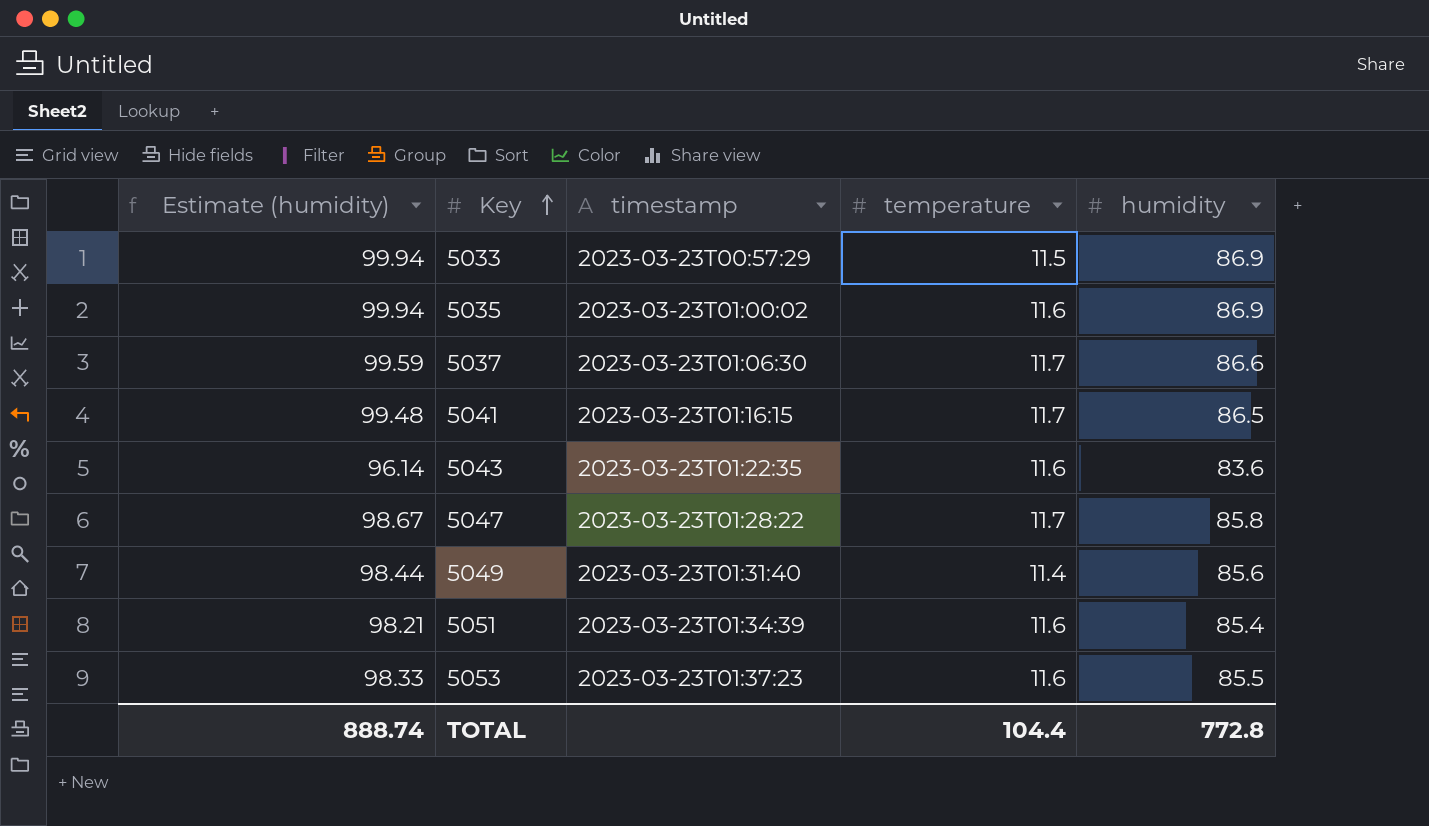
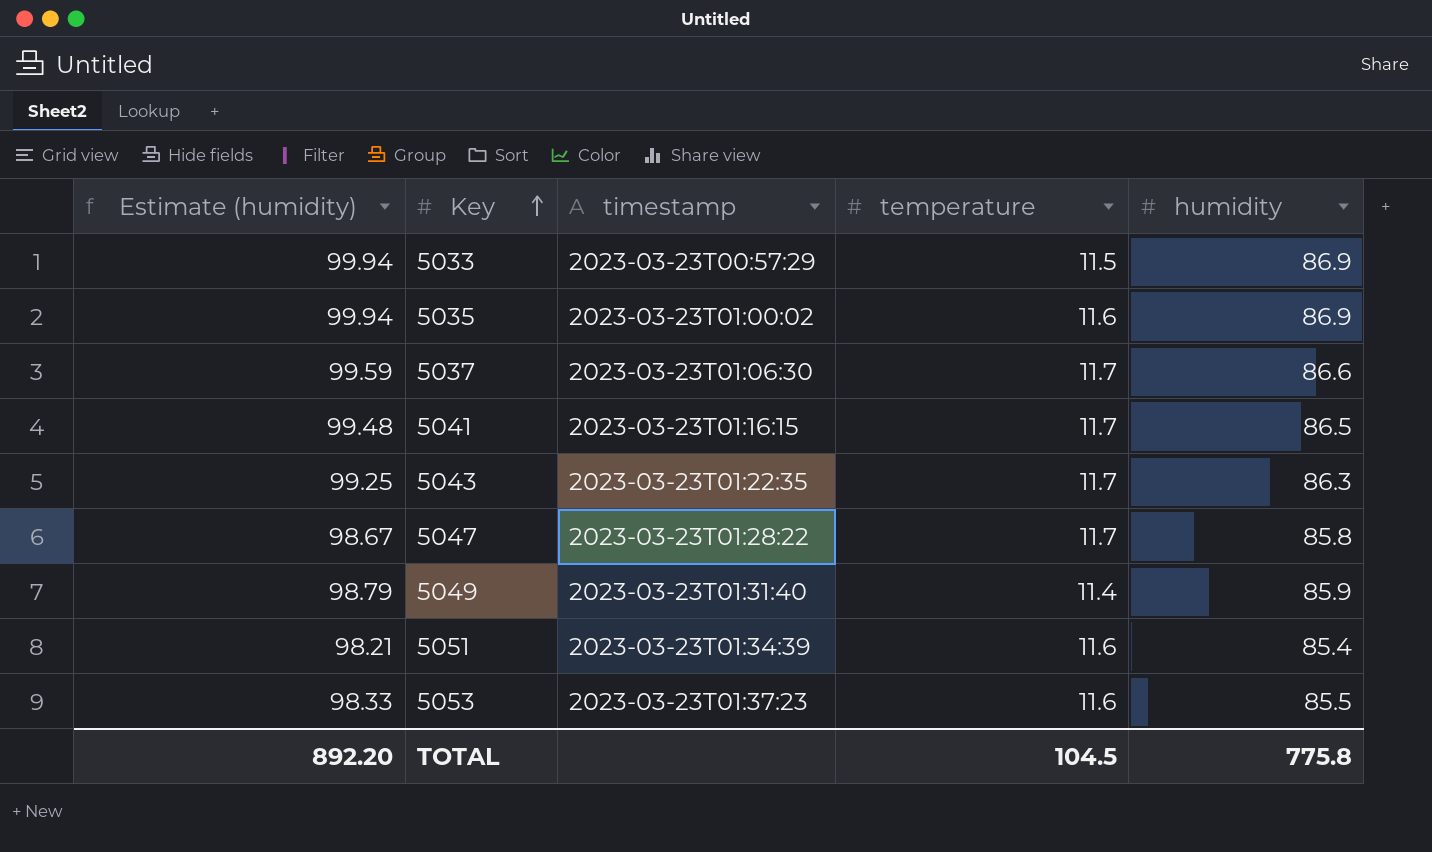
5043 | Estimate (humidity): 96.14 -> 99.25
5043 | temperature: 11.6 -> 11.7
5043 | humidity: 83.6 -> 86.3
5049 | Estimate (humidity): 98.44 -> 98.79
5049 | humidity: 85.6 -> 85.9
TOTAL | Estimate (humidity): 888.74 -> 892.20
TOTAL | temperature: 104.4 -> 104.5
TOTAL | humidity: 772.8 -> 775.8

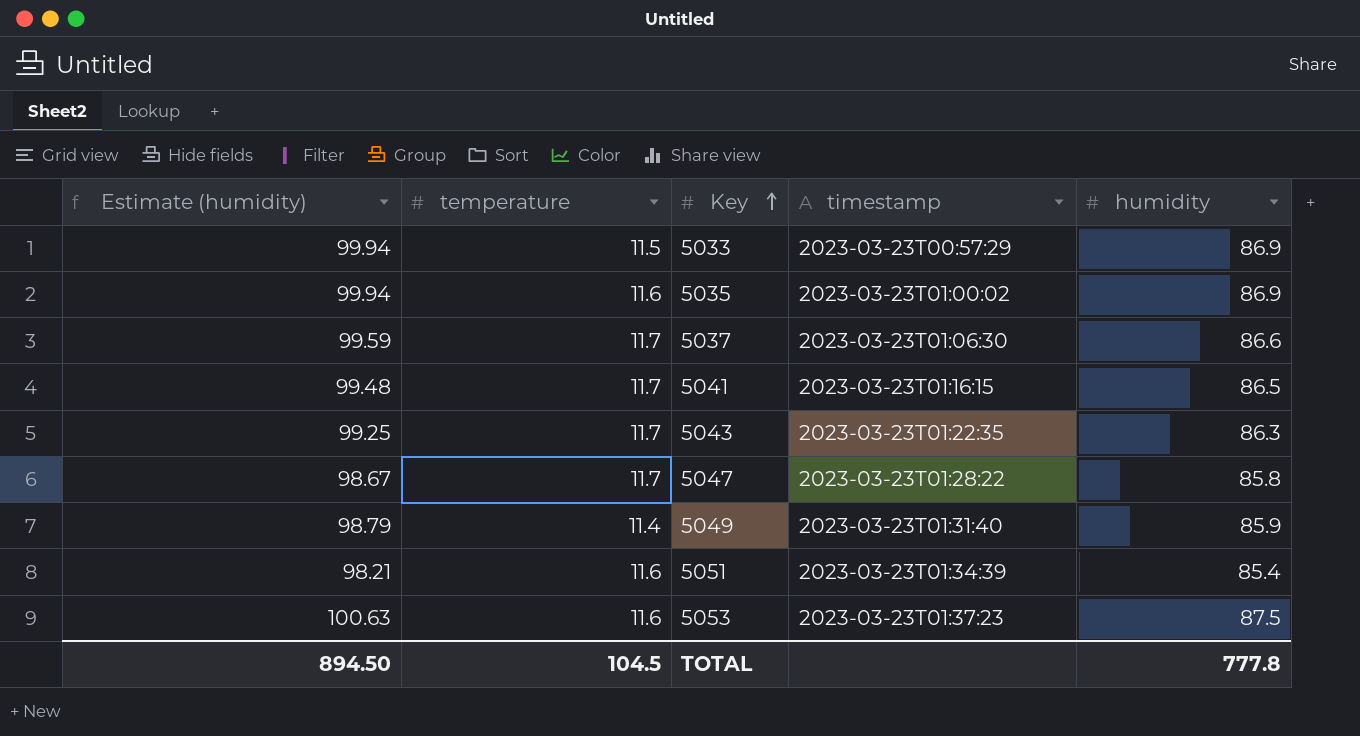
column temperature | position: 4 -> 2
5053 | Estimate (humidity): 98.33 -> 100.63
5053 | humidity: 85.5 -> 87.5
TOTAL | Estimate (humidity): 892.20 -> 894.50
TOTAL | humidity: 775.8 -> 777.8

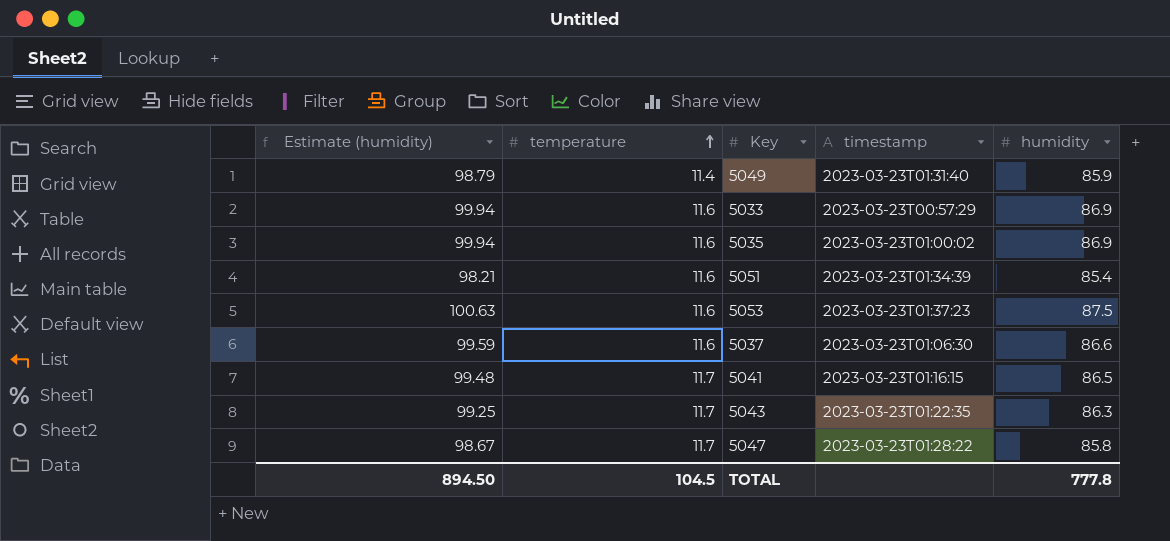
row order: Key ascending -> temperature ascending
5033 | temperature: 11.5 -> 11.6
5037 | temperature: 11.7 -> 11.6

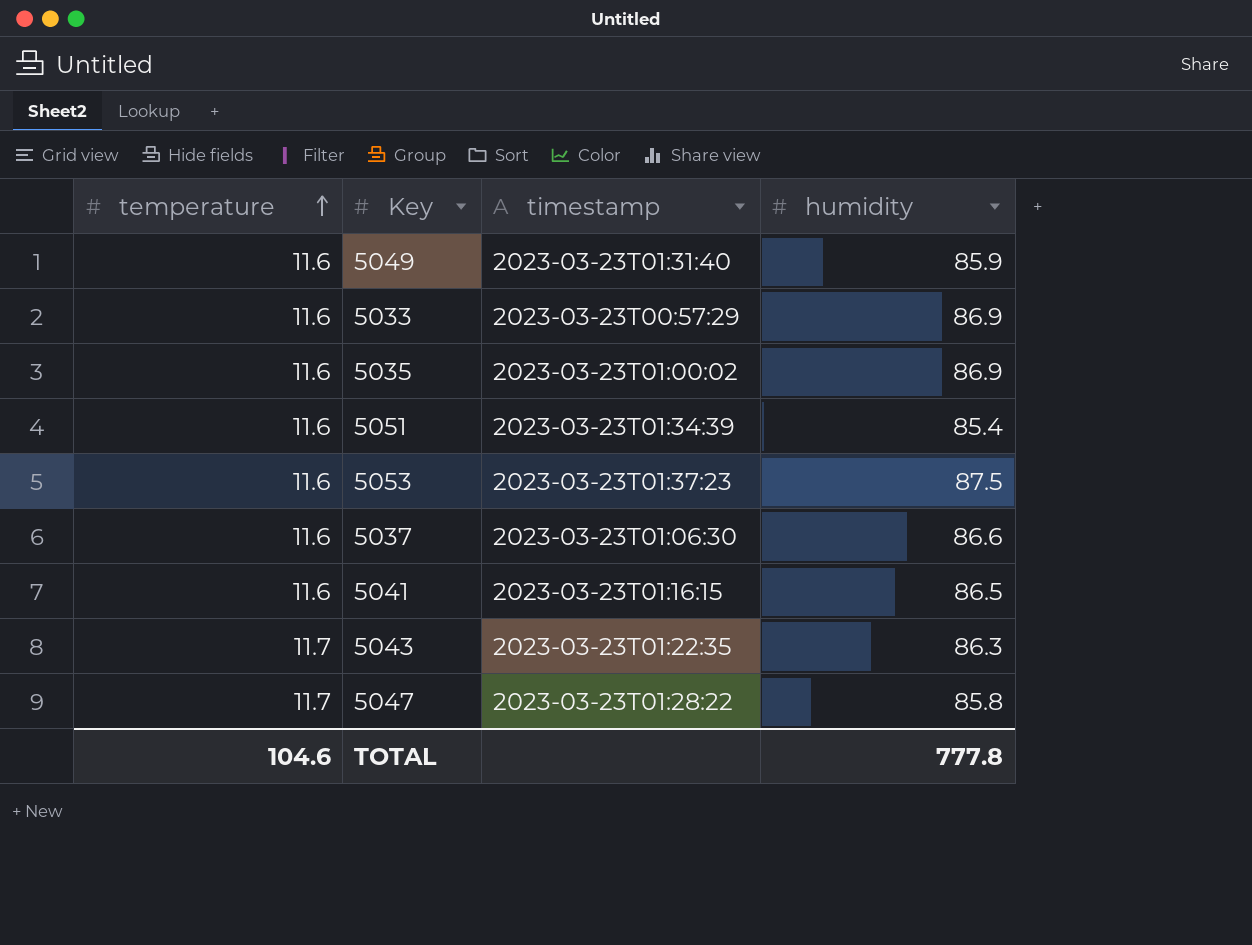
column Estimate (humidity) | formula: [humidity] * 1.15 -> none
5049 | temperature: 11.4 -> 11.6
5041 | temperature: 11.7 -> 11.6
TOTAL | temperature: 104.5 -> 104.6

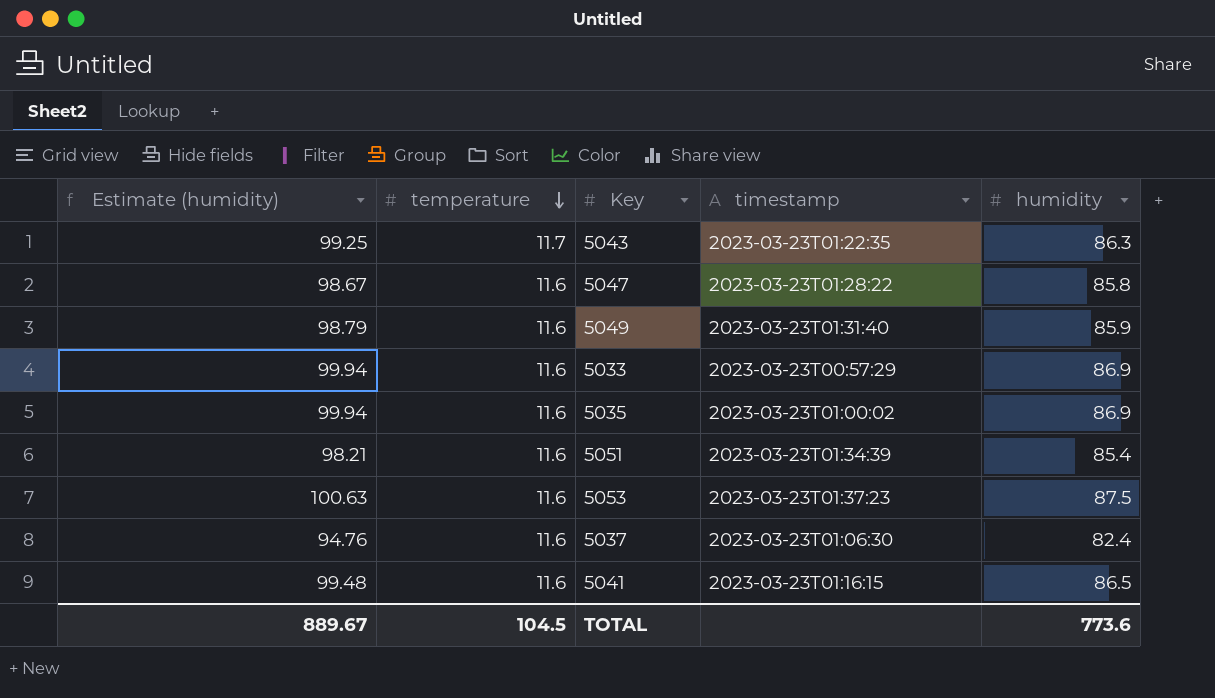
row order: temperature ascending -> temperature descending
column Estimate (humidity) | formula: none -> [humidity] * 1.15
5047 | temperature: 11.7 -> 11.6
5037 | humidity: 86.6 -> 82.4
TOTAL | temperature: 104.6 -> 104.5
TOTAL | humidity: 777.8 -> 773.6

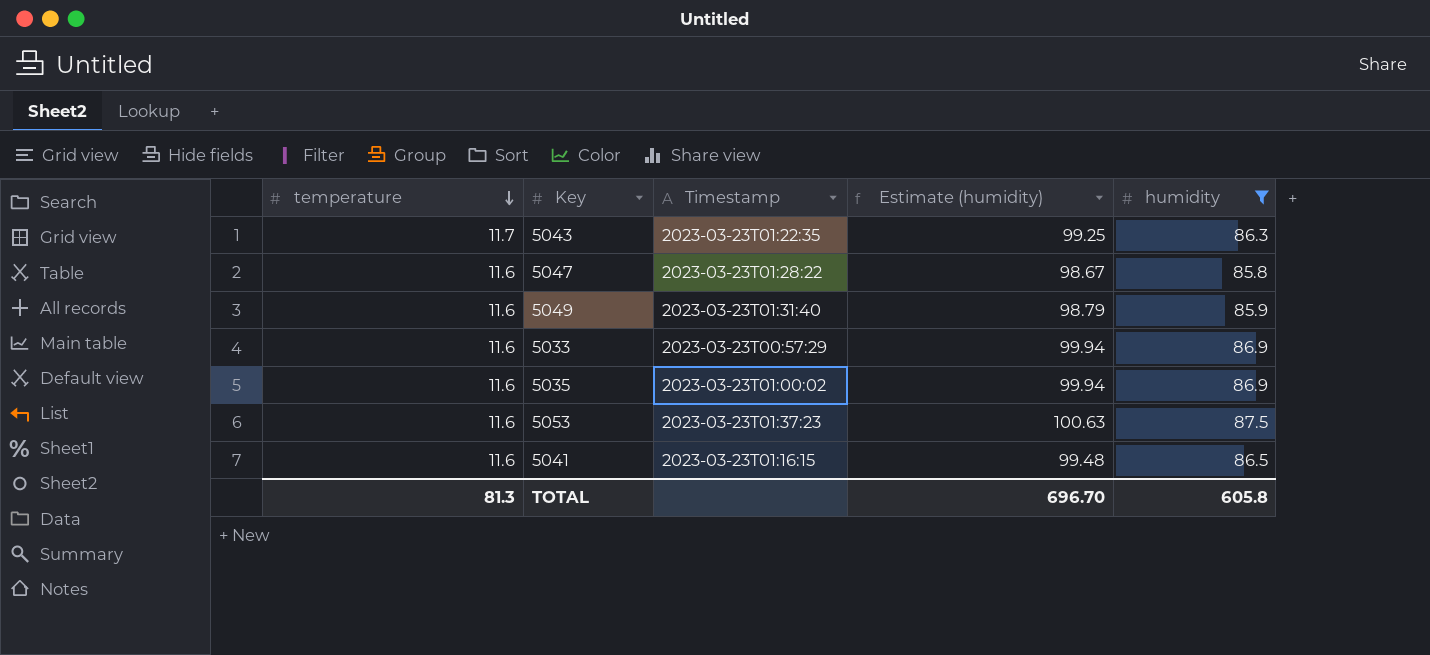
filter: none -> humidity >= 85.8
column name: timestamp -> Timestamp
column Estimate (humidity) | position: 1 -> 4
TOTAL | temperature: 104.5 -> 81.3
TOTAL | Estimate (humidity): 889.67 -> 696.70
TOTAL | humidity: 773.6 -> 605.8

